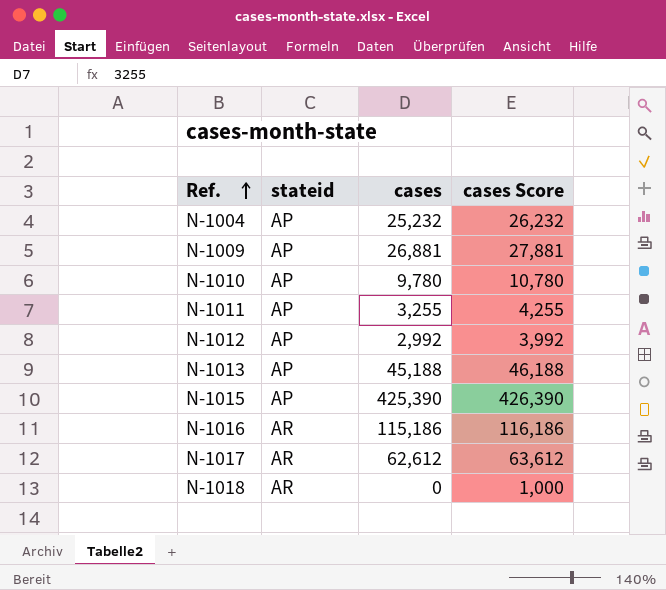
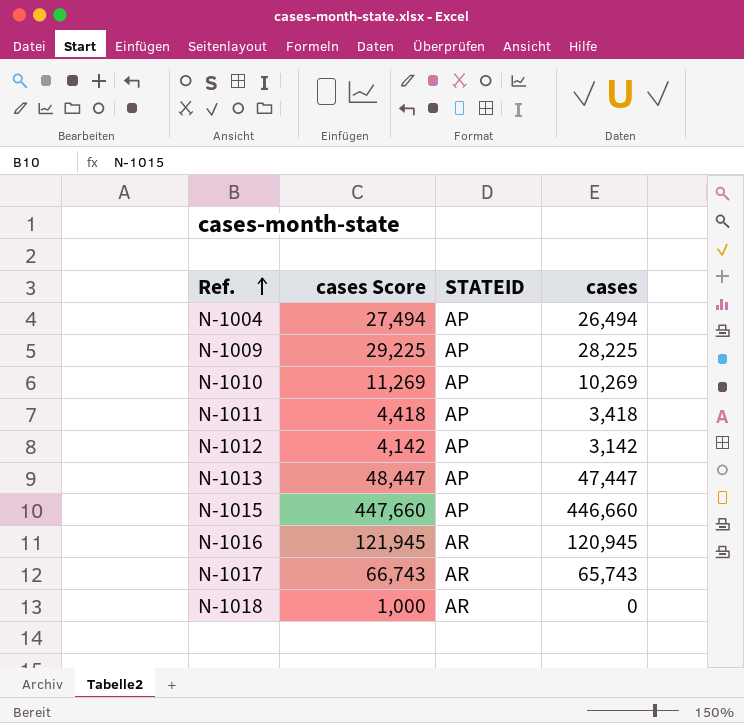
column cases Score | position: 4 -> 2
column name: stateid -> STATEID
N-1004 | cases Score: 26,232 -> 27,494
N-1004 | cases: 25,232 -> 26,494
N-1009 | cases Score: 27,881 -> 29,225
N-1009 | cases: 26,881 -> 28,225
N-1010 | cases Score: 10,780 -> 11,269
N-1010 | cases: 9,780 -> 10,269
N-1011 | cases Score: 4,255 -> 4,418
N-1011 | cases: 3,255 -> 3,418
N-1012 | cases Score: 3,992 -> 4,142
N-1012 | cases: 2,992 -> 3,142
N-1013 | cases Score: 46,188 -> 48,447
N-1013 | cases: 45,188 -> 47,447
N-1015 | cases Score: 426,390 -> 447,660
N-1015 | cases: 425,390 -> 446,660
N-1016 | cases Score: 116,186 -> 121,945
N-1016 | cases: 115,186 -> 120,945
N-1017 | cases Score: 63,612 -> 66,743
N-1017 | cases: 62,612 -> 65,743

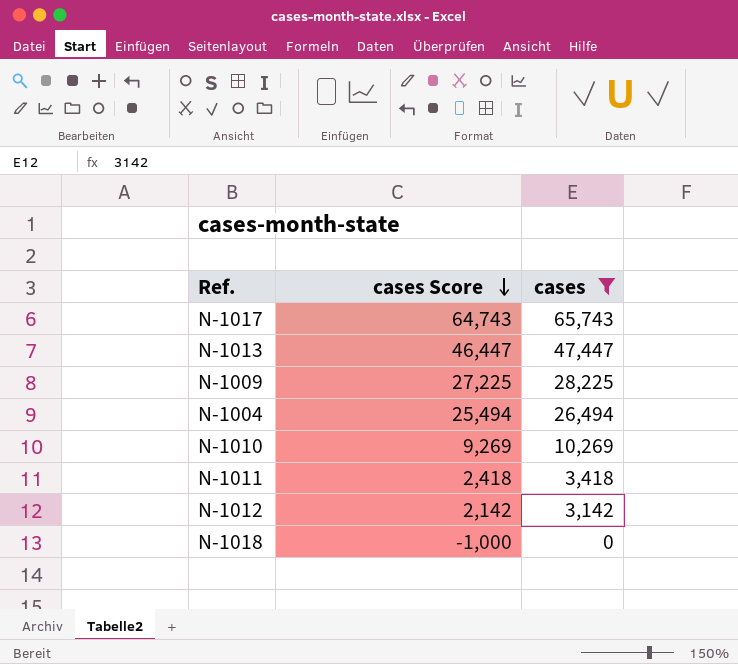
filter: none -> cases <= 65,743
row order: Ref. ascending -> cases Score descending
column STATEID | position: 3 -> none
column cases Score | formula: [cases] + 1000 -> [cases] - 1000

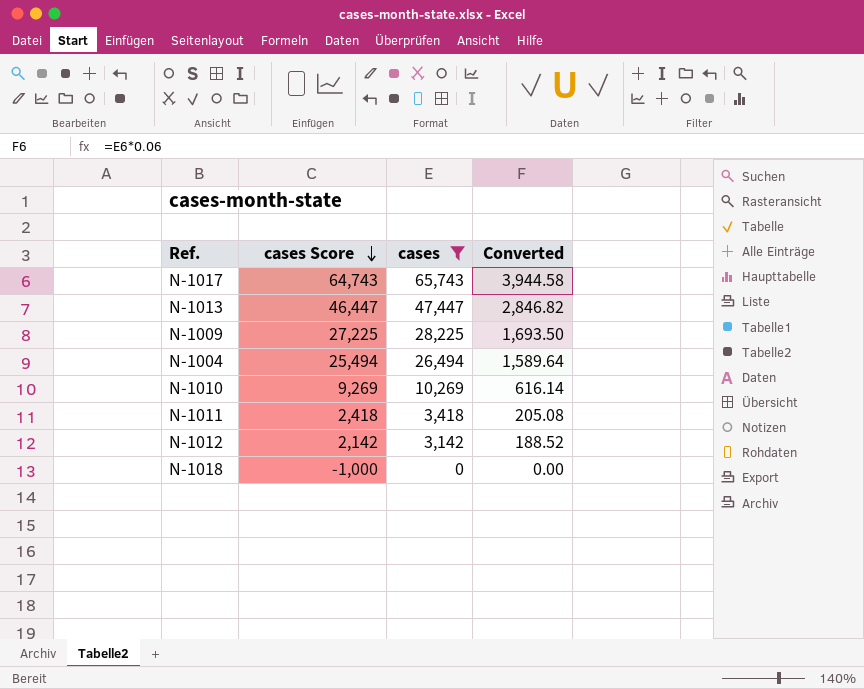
column Converted | formula: none -> [cases] * 0.06

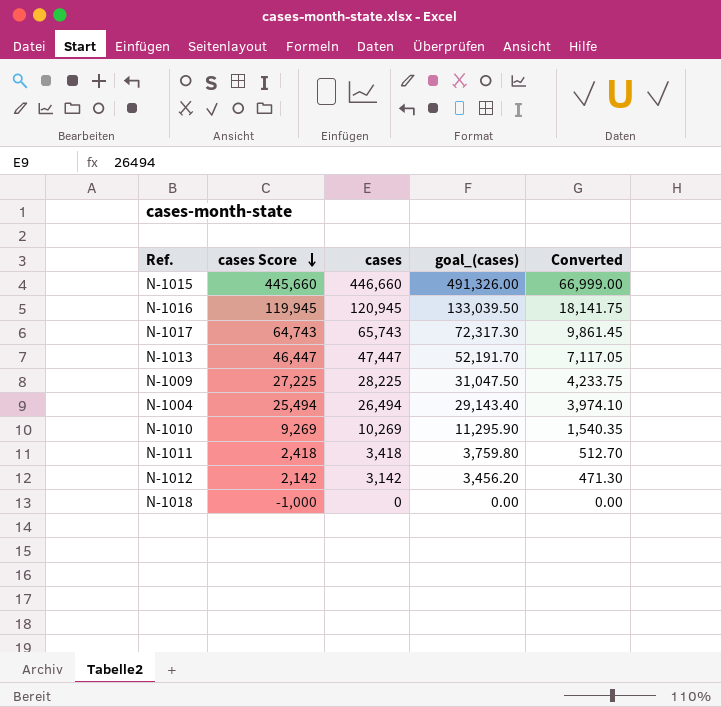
filter: cases <= 65,743 -> none
column goal_(cases) | formula: none -> [cases] * 1.1
column Converted | formula: [cases] * 0.06 -> [cases] * 0.15

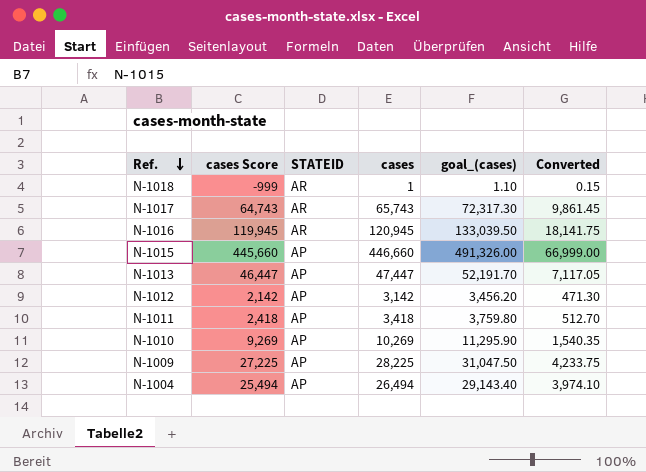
row order: cases Score descending -> Ref. descending
column STATEID | position: none -> 3
N-1018 | cases Score: -1,000 -> -999
N-1018 | cases: 0 -> 1
N-1018 | goal_(cases): 0.00 -> 1.10
N-1018 | Converted: 0.00 -> 0.15

